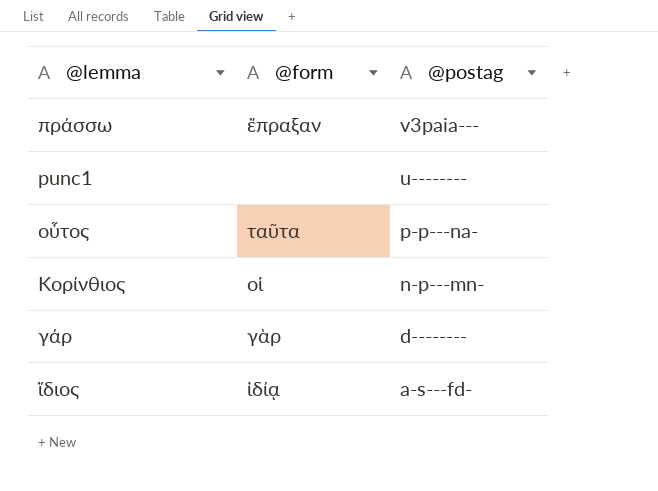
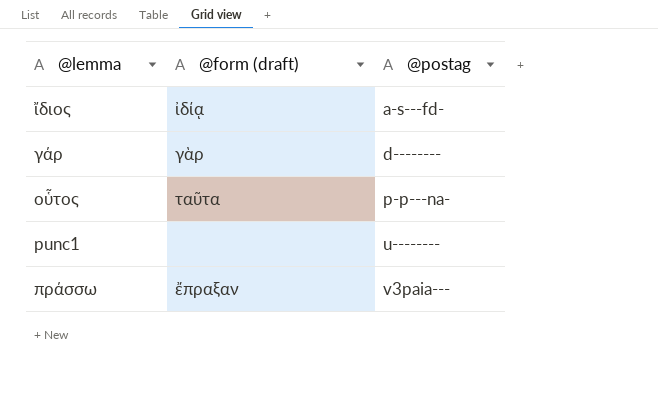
row order: @postag descending -> @postag ascending
column name: @form -> @form (draft)
row Κορίνθιος: οἱ | n-p---mn- -> none

